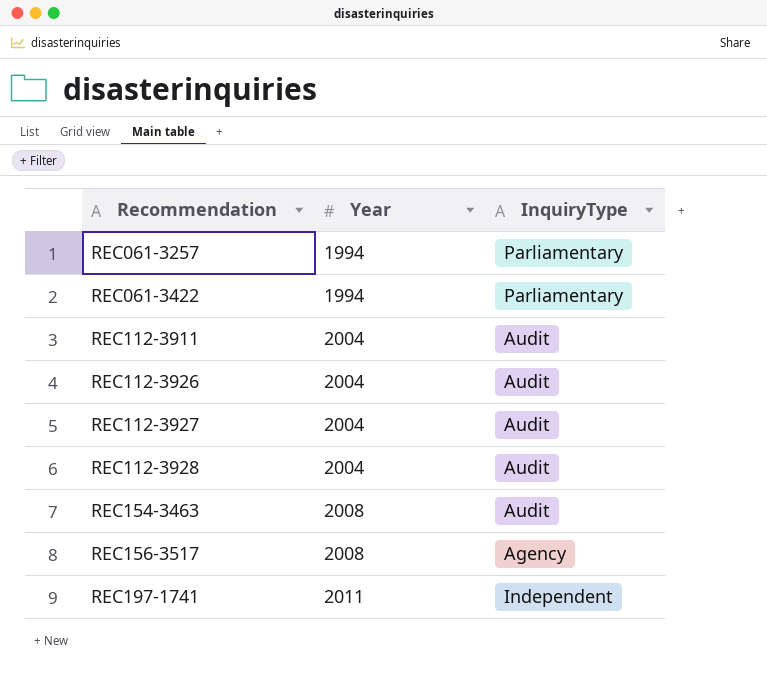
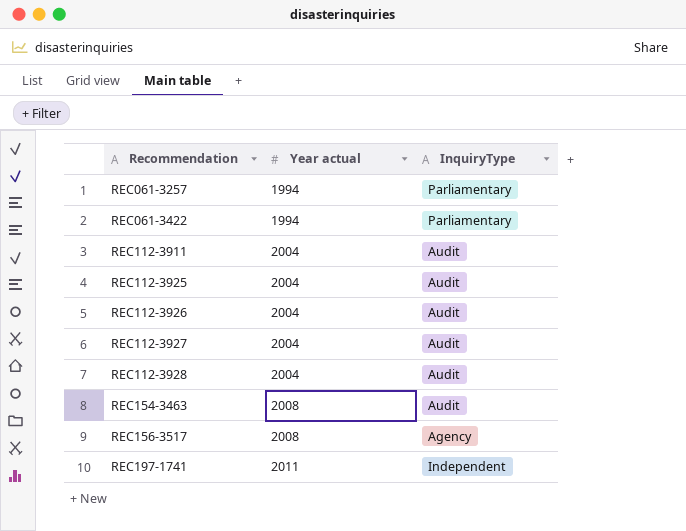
column name: Year -> Year actual
row REC112-3925: none -> 2004 | Audit

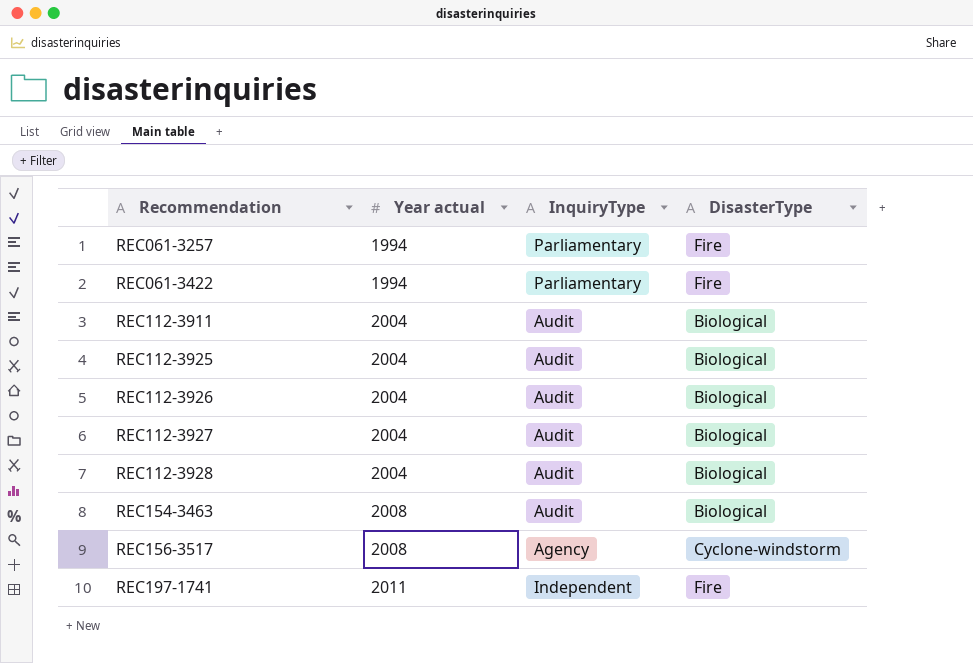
column DisasterType | position: none -> 4

